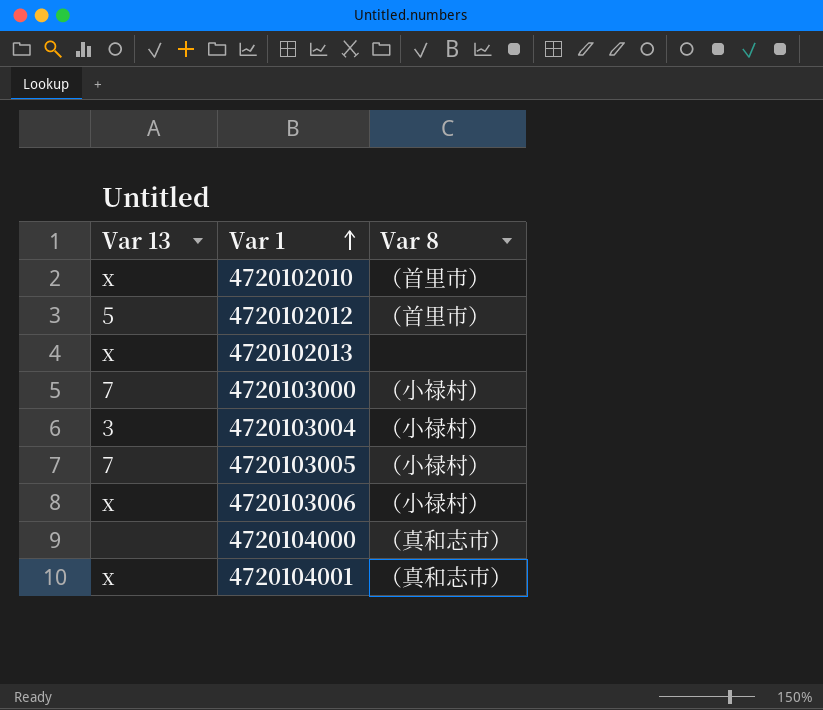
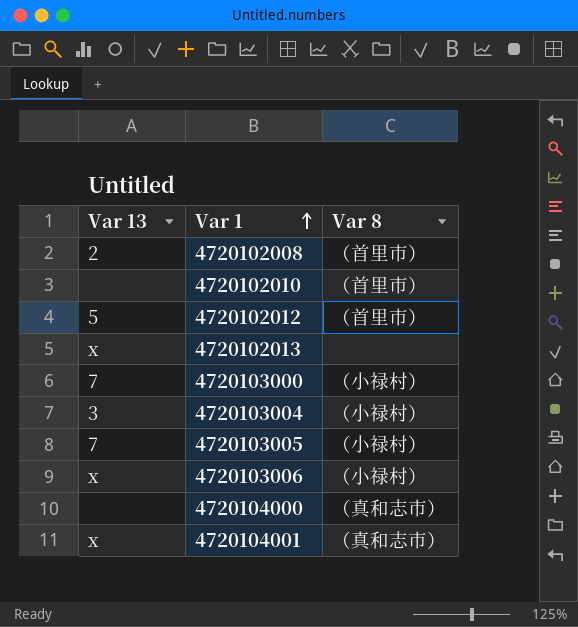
row 4720102008: none -> 2 | （首里市）
4720102010 | Var 13: x -> none

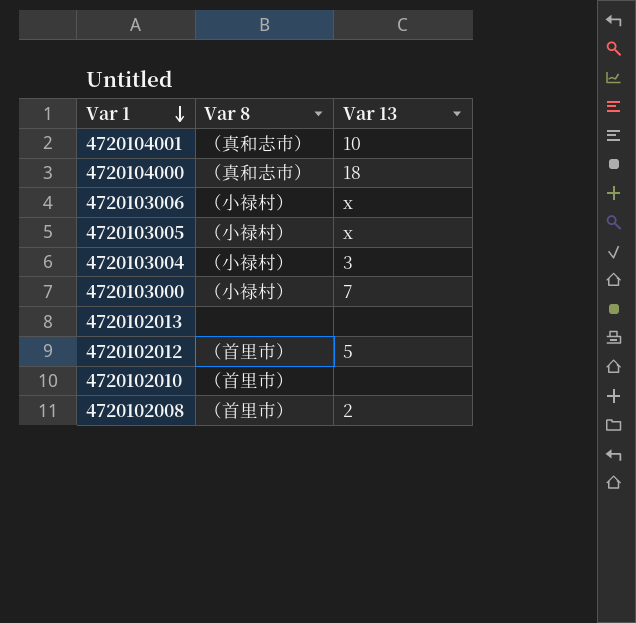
row order: Var 1 ascending -> Var 1 descending
column Var 13 | position: 1 -> 3
4720104001 | Var 13: x -> 10
4720104000 | Var 13: none -> 18
4720103005 | Var 13: 7 -> x
4720102013 | Var 13: x -> none

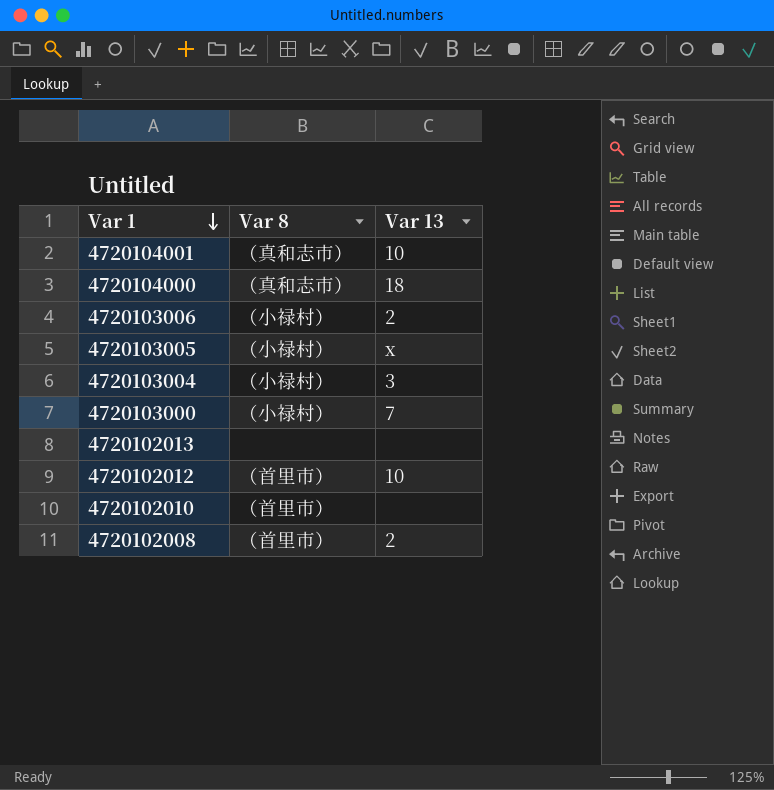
4720103006 | Var 13: x -> 2
4720102012 | Var 13: 5 -> 10

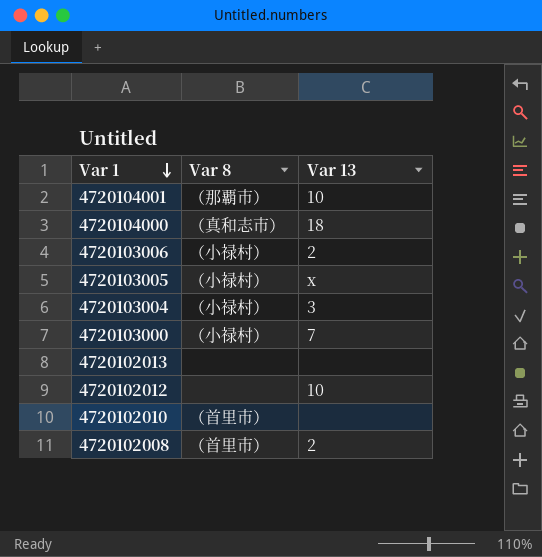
4720104001 | Var 8: （真和志市） -> （那覇市）
4720102012 | Var 8: （首里市） -> none

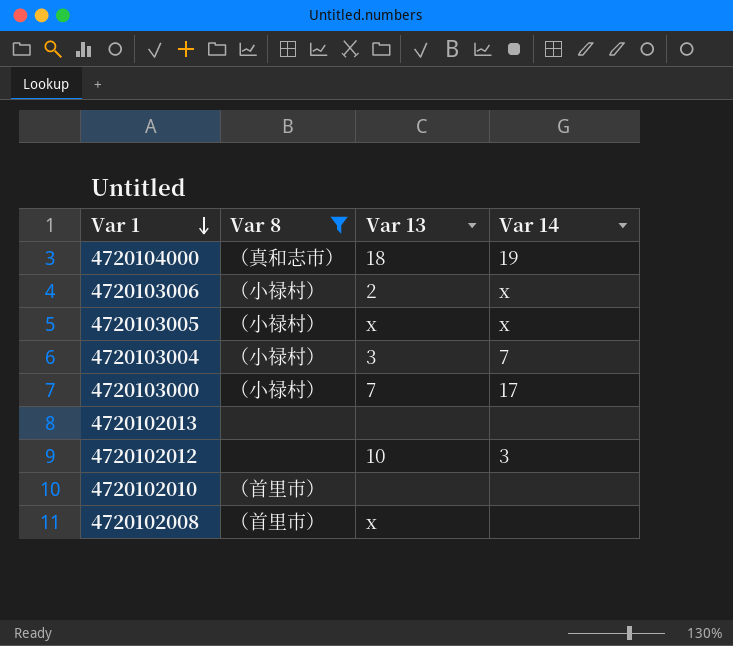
filter: none -> Var 8 != （那覇市）
column Var 14 | position: none -> 4
4720102008 | Var 13: 2 -> x

